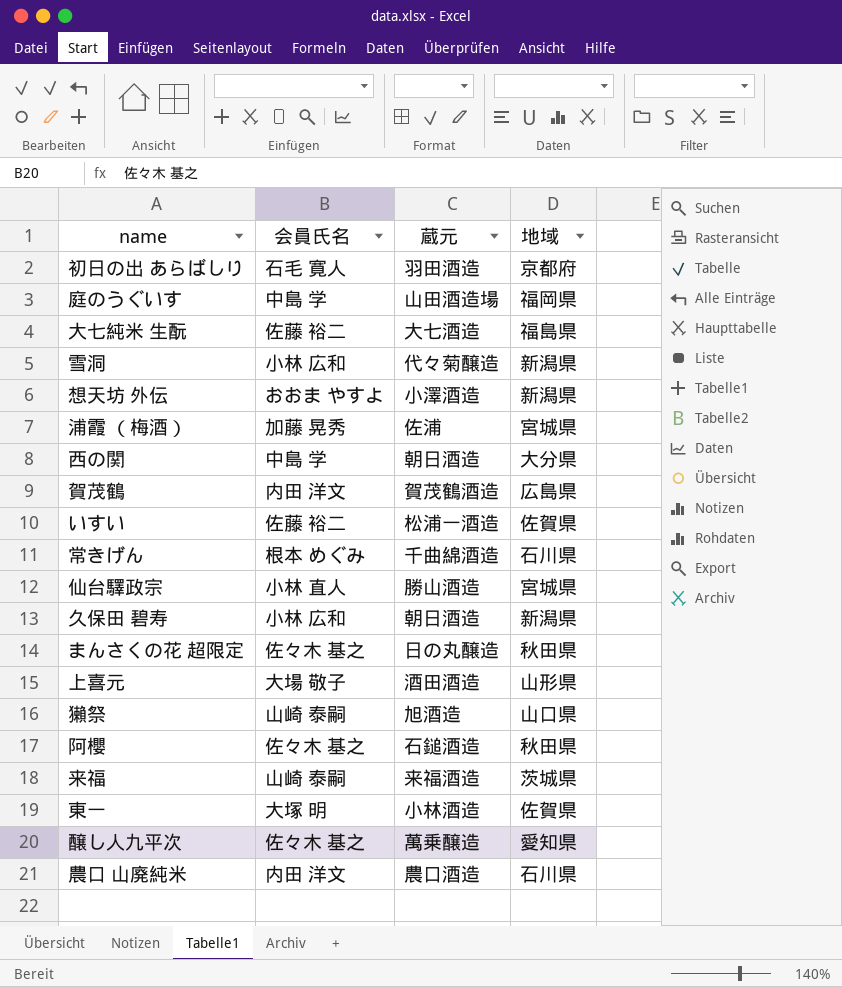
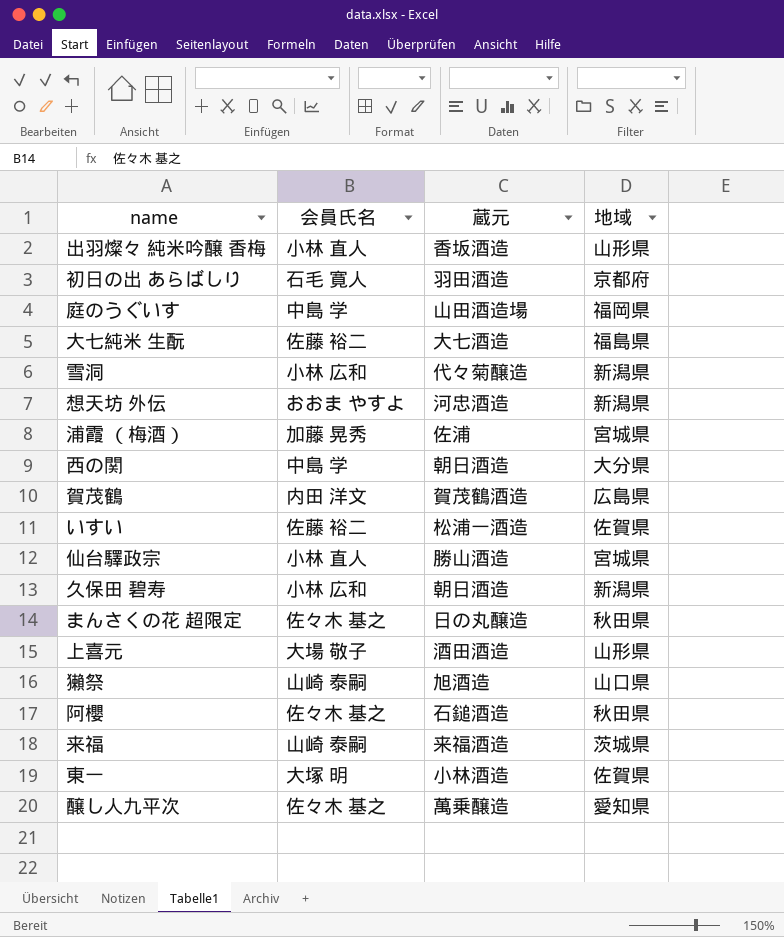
row 常きげん: 根本 めぐみ | 千曲綿酒造 | 石川県 -> none
row 農口 山廃純米: 内田 洋文 | 農口酒造 | 石川県 -> none
row 出羽燦々 純米吟醸 香梅: none -> 小林 直人 | 香坂酒造 | 山形県
想天坊 外伝 | 蔵元: 小澤酒造 -> 河忠酒造

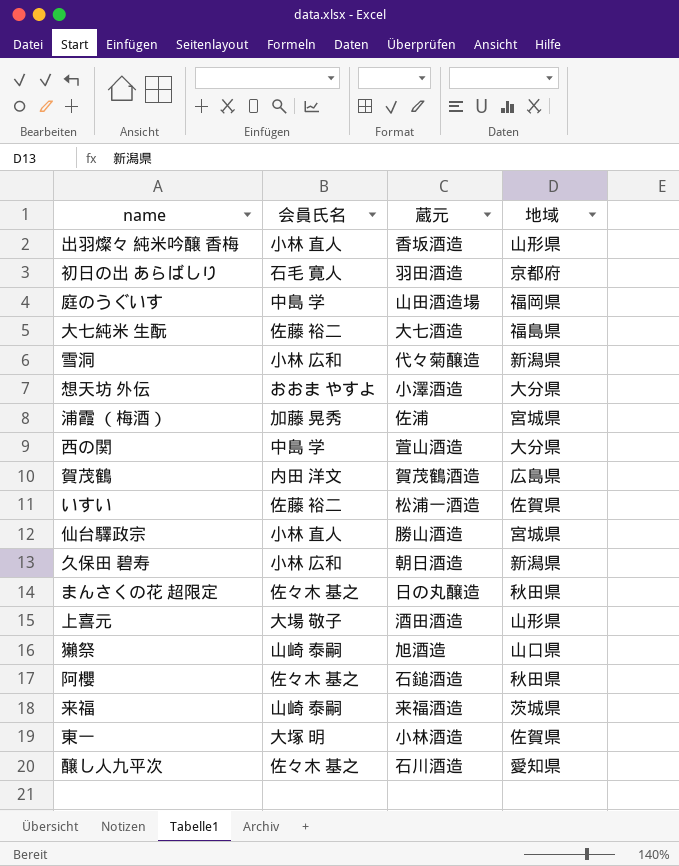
想天坊 外伝 | 蔵元: 河忠酒造 -> 小澤酒造
想天坊 外伝 | 地域: 新潟県 -> 大分県
西の関 | 蔵元: 朝日酒造 -> 萓山酒造
醸し人九平次 | 蔵元: 萬乗醸造 -> 石川酒造

